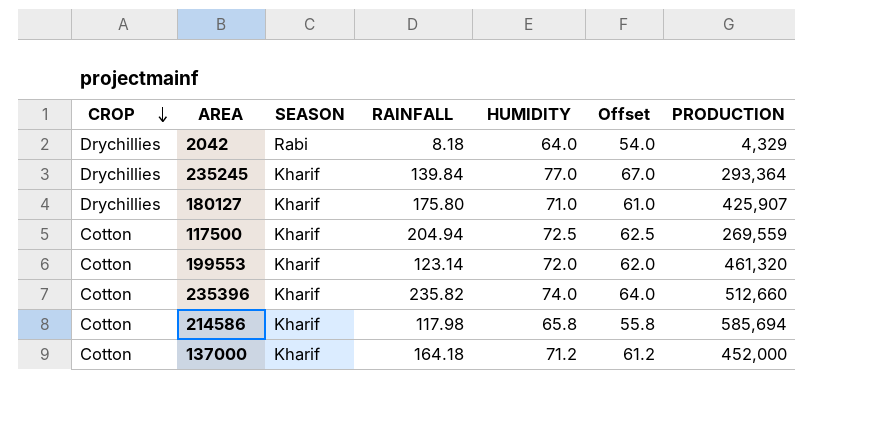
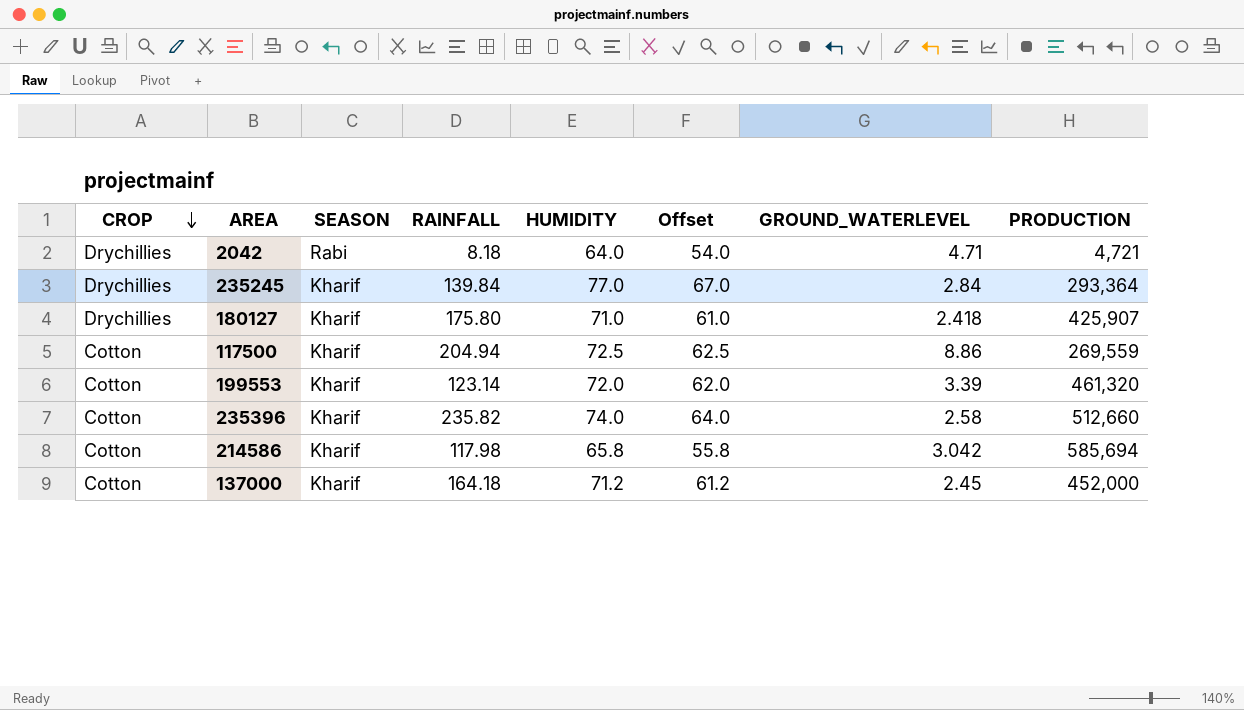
column GROUND_WATERLEVEL | position: none -> 7
2042 | PRODUCTION: 4,329 -> 4,721

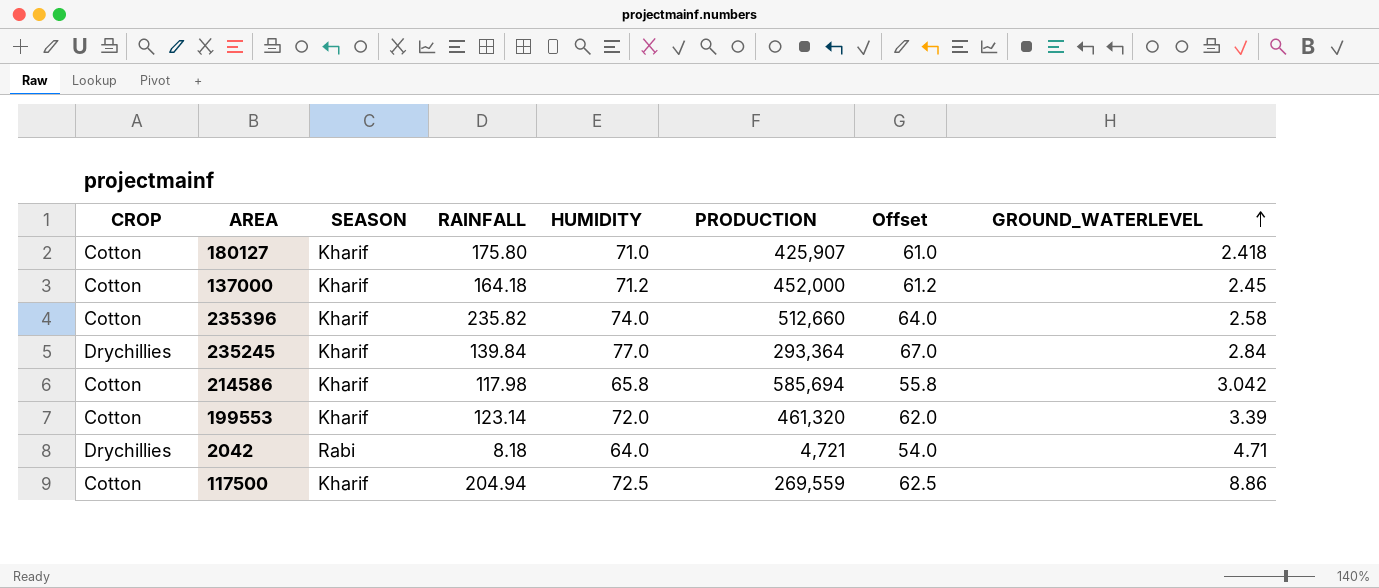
row order: CROP descending -> GROUND_WATERLEVEL ascending
column PRODUCTION | position: 8 -> 6
180127 | CROP: Drychillies -> Cotton

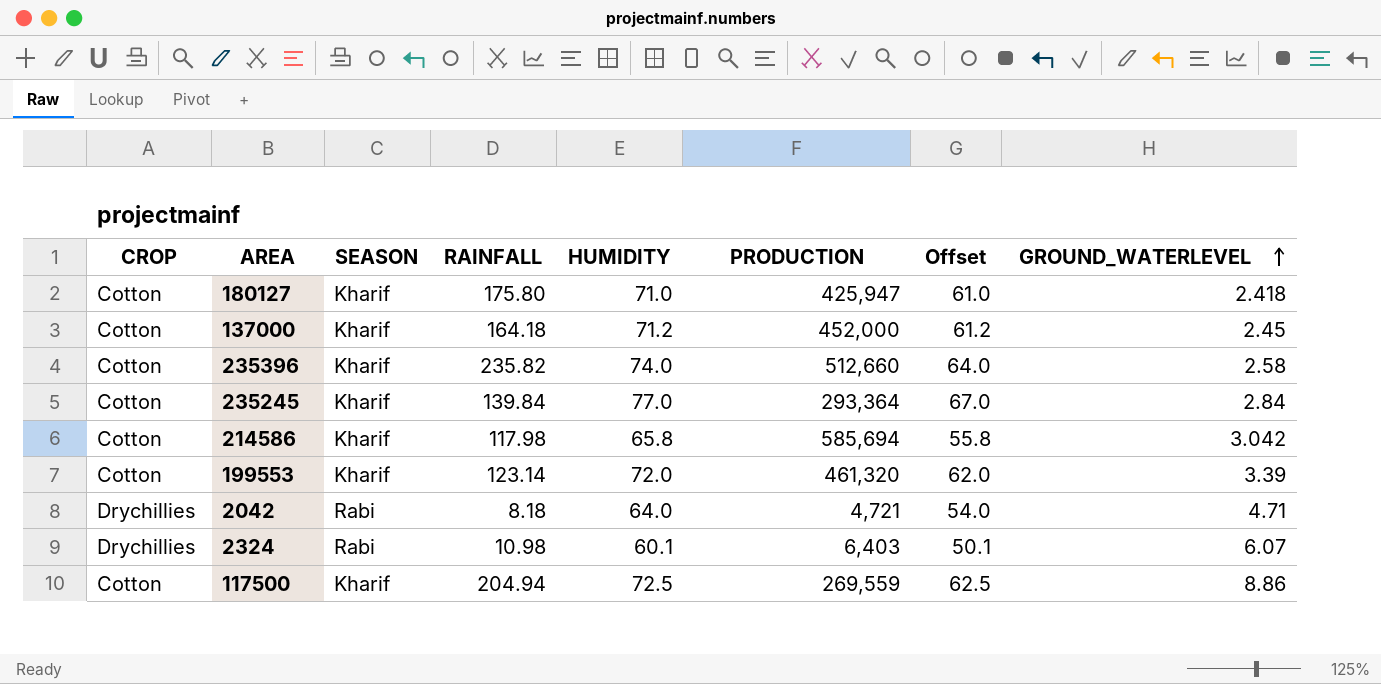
180127 | PRODUCTION: 425,907 -> 425,947
235245 | CROP: Drychillies -> Cotton
row 2324: none -> Drychillies | Rabi | 10.98 | 60.1 | 6,403 | 50.1 | 6.07

